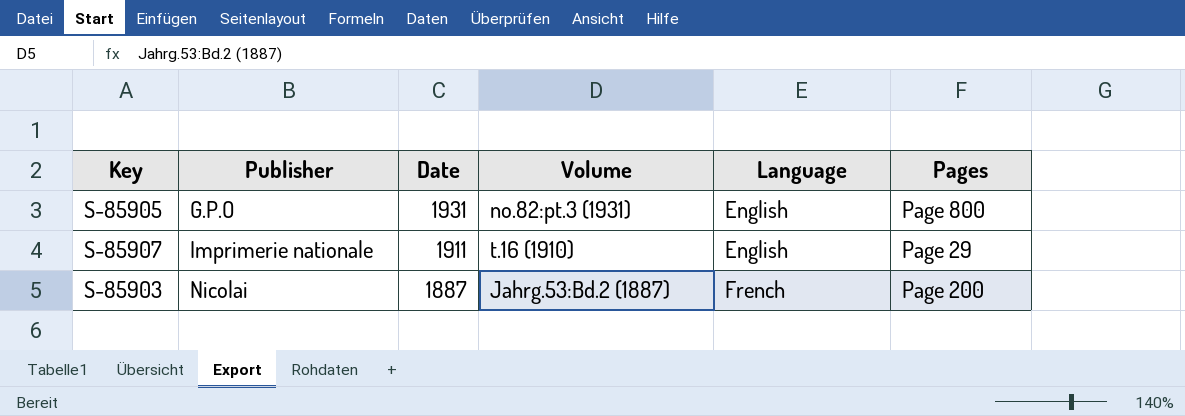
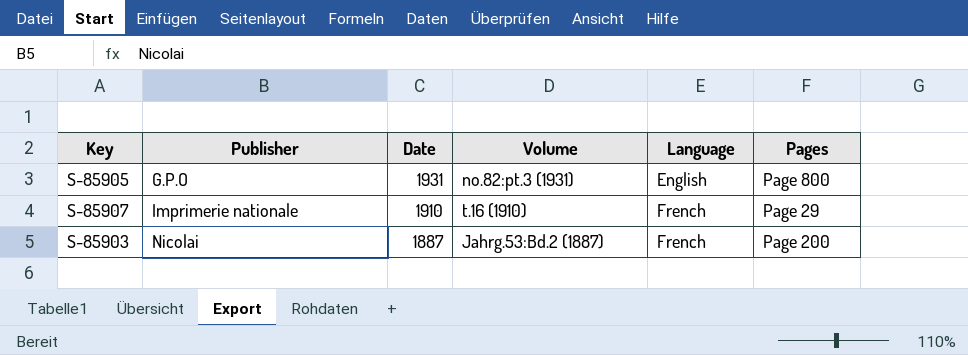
S-85907 | Date: 1911 -> 1910
S-85907 | Language: English -> French

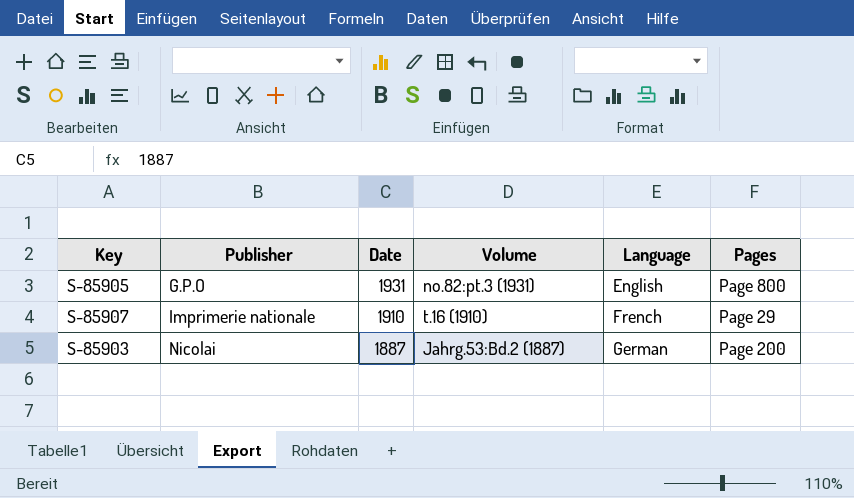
S-85903 | Language: French -> German

